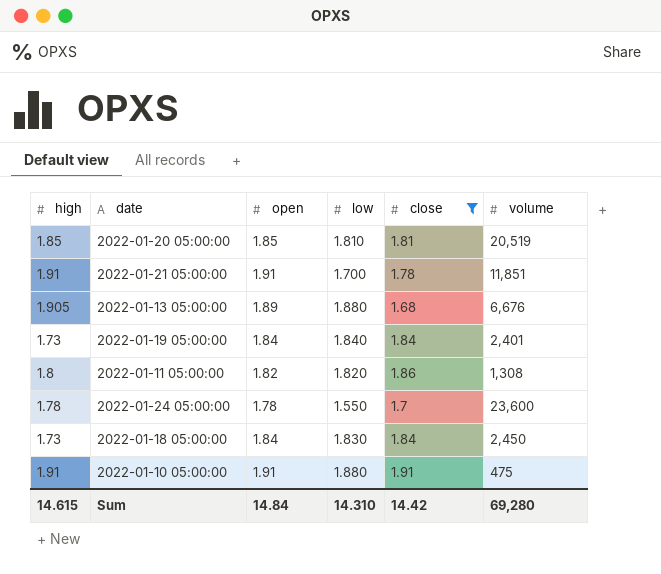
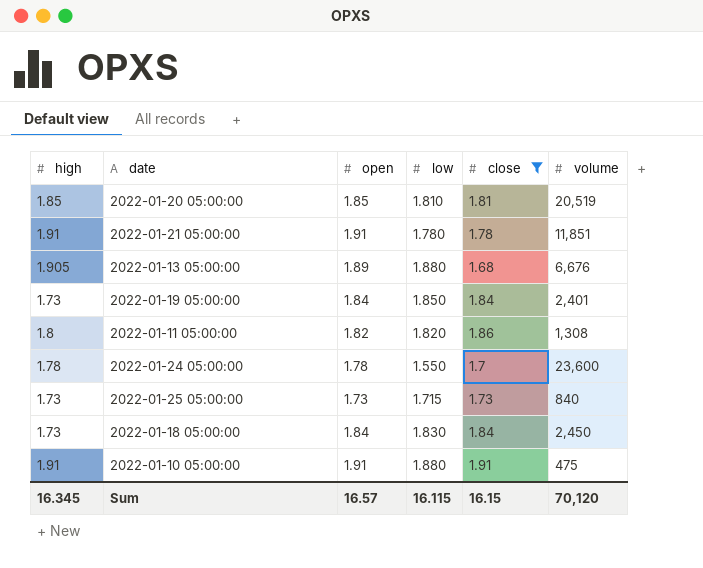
2022-01-21 05:00:00 | low: 1.700 -> 1.780
2022-01-19 05:00:00 | low: 1.840 -> 1.850
row 2022-01-25 05:00:00: none -> 1.73 | 1.73 | 1.715 | 1.73 | 840
Sum | high: 14.615 -> 16.345
Sum | open: 14.84 -> 16.57
Sum | low: 14.310 -> 16.115
Sum | close: 14.42 -> 16.15
Sum | volume: 69,280 -> 70,120

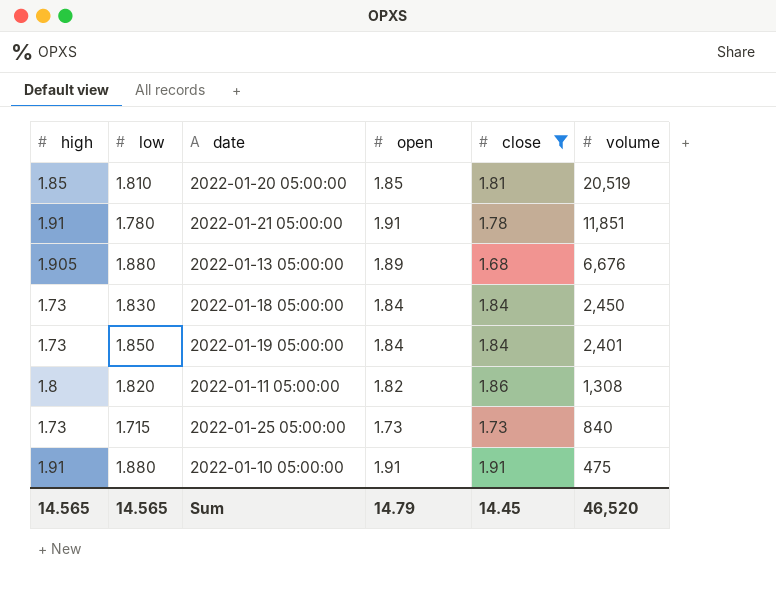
row order: none -> volume descending
column low | position: 4 -> 2
row 2022-01-24 05:00:00: 1.78 | 1.78 | 1.550 | 1.7 | 23,600 -> none
Sum | high: 16.345 -> 14.565
Sum | low: 16.115 -> 14.565
Sum | open: 16.57 -> 14.79
Sum | close: 16.15 -> 14.45
Sum | volume: 70,120 -> 46,520

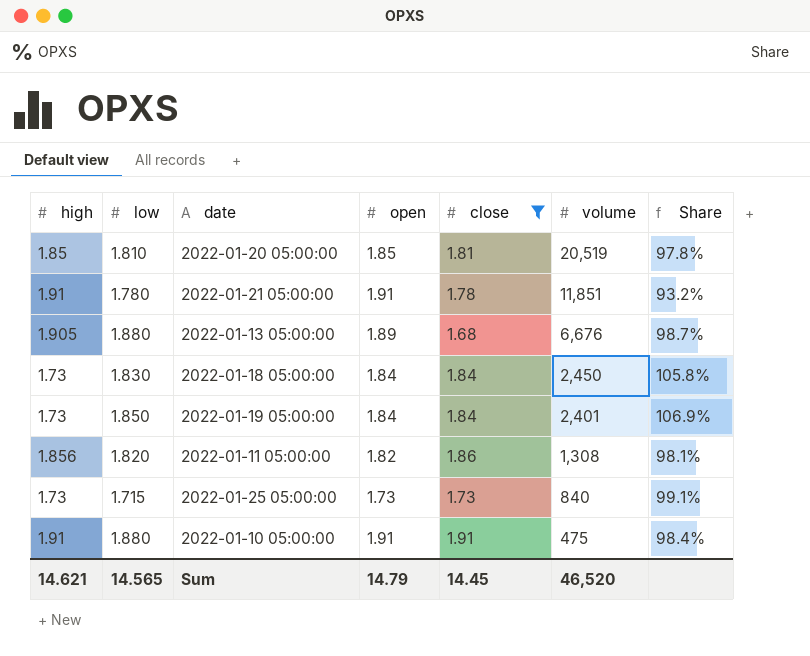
column Share | formula: none -> [low] / [high]
2022-01-11 05:00:00 | high: 1.8 -> 1.856
Sum | high: 14.565 -> 14.621

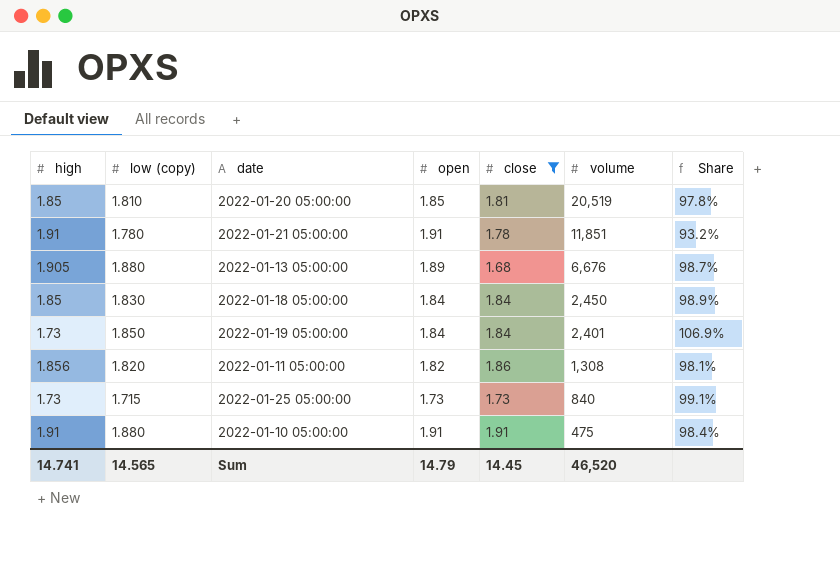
column name: low -> low (copy)
2022-01-18 05:00:00 | high: 1.73 -> 1.85
2022-01-18 05:00:00 | Share: 105.8% -> 98.9%
Sum | high: 14.621 -> 14.741

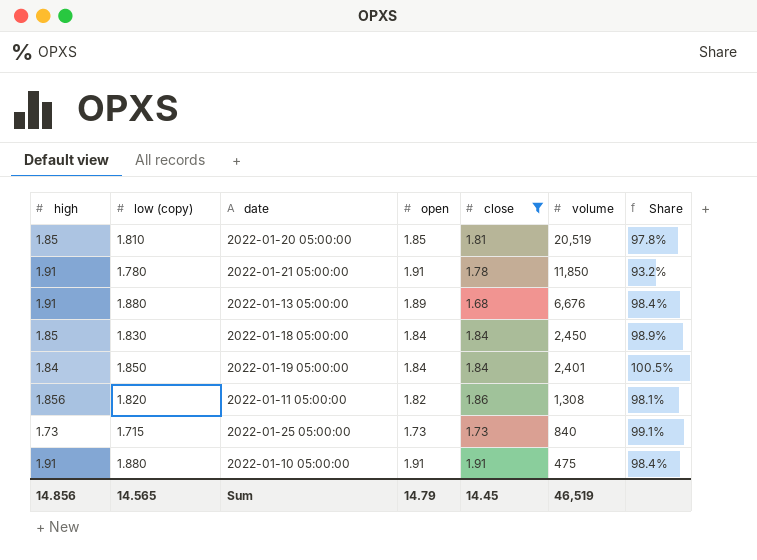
2022-01-21 05:00:00 | volume: 11,851 -> 11,850
2022-01-13 05:00:00 | high: 1.905 -> 1.91
2022-01-13 05:00:00 | Share: 98.7% -> 98.4%
2022-01-19 05:00:00 | high: 1.73 -> 1.84
2022-01-19 05:00:00 | Share: 106.9% -> 100.5%
Sum | high: 14.741 -> 14.856
Sum | volume: 46,520 -> 46,519

